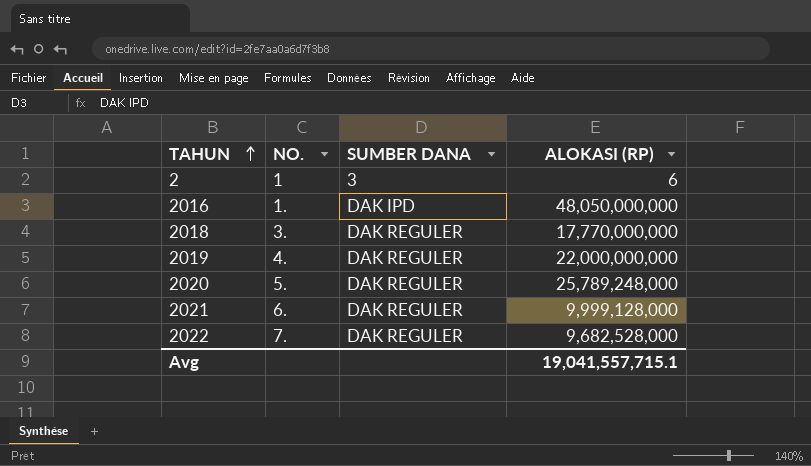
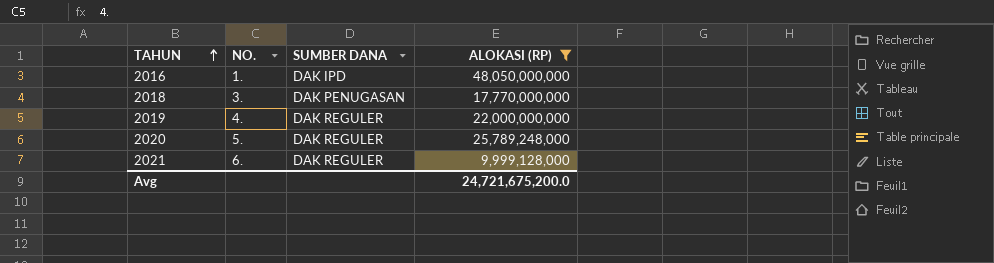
filter: none -> ALOKASI (RP) >= 9,999,128,000
2018 | SUMBER DANA: DAK REGULER -> DAK PENUGASAN
Avg | ALOKASI (RP): 19,041,557,715.1 -> 24,721,675,200.0

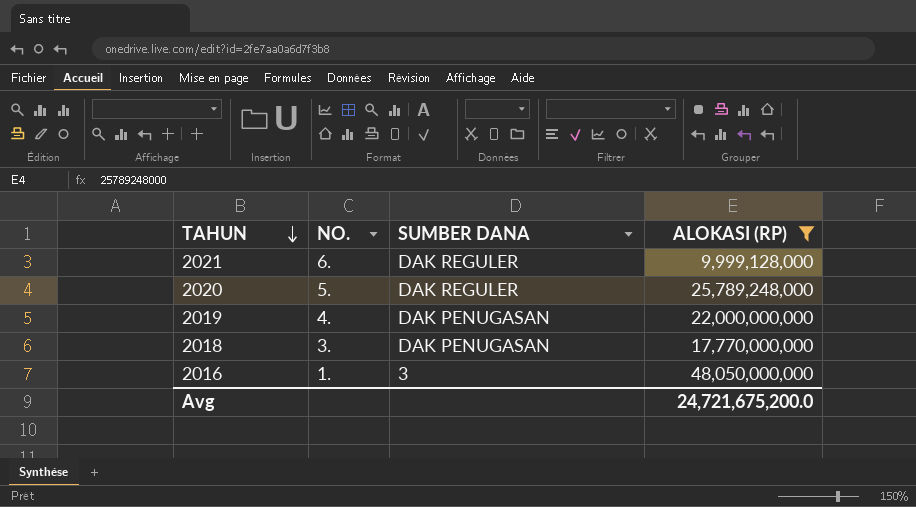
row order: TAHUN ascending -> TAHUN descending
2019 | SUMBER DANA: DAK REGULER -> DAK PENUGASAN
2016 | SUMBER DANA: DAK IPD -> 3

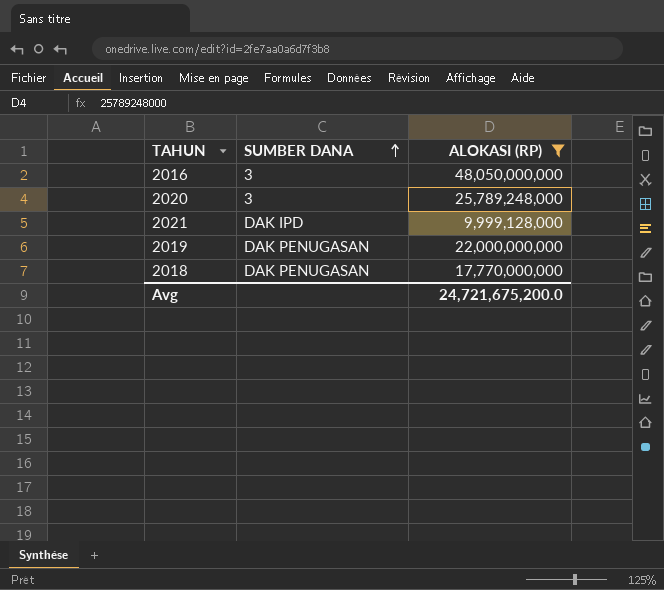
row order: TAHUN descending -> SUMBER DANA ascending
column NO. | position: 2 -> none
2020 | SUMBER DANA: DAK REGULER -> 3
2021 | SUMBER DANA: DAK REGULER -> DAK IPD

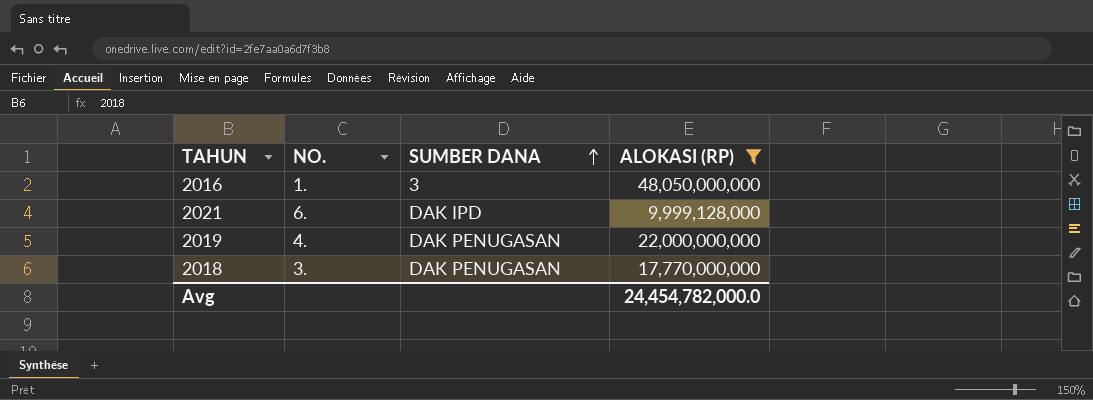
column NO. | position: none -> 2
row 2020: 3 | 25,789,248,000 -> none
Avg | ALOKASI (RP): 24,721,675,200.0 -> 24,454,782,000.0

